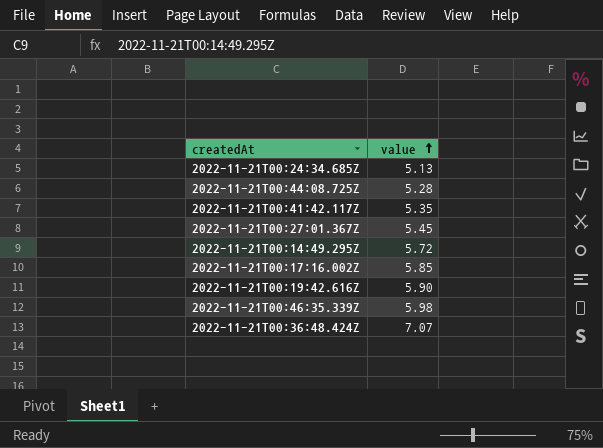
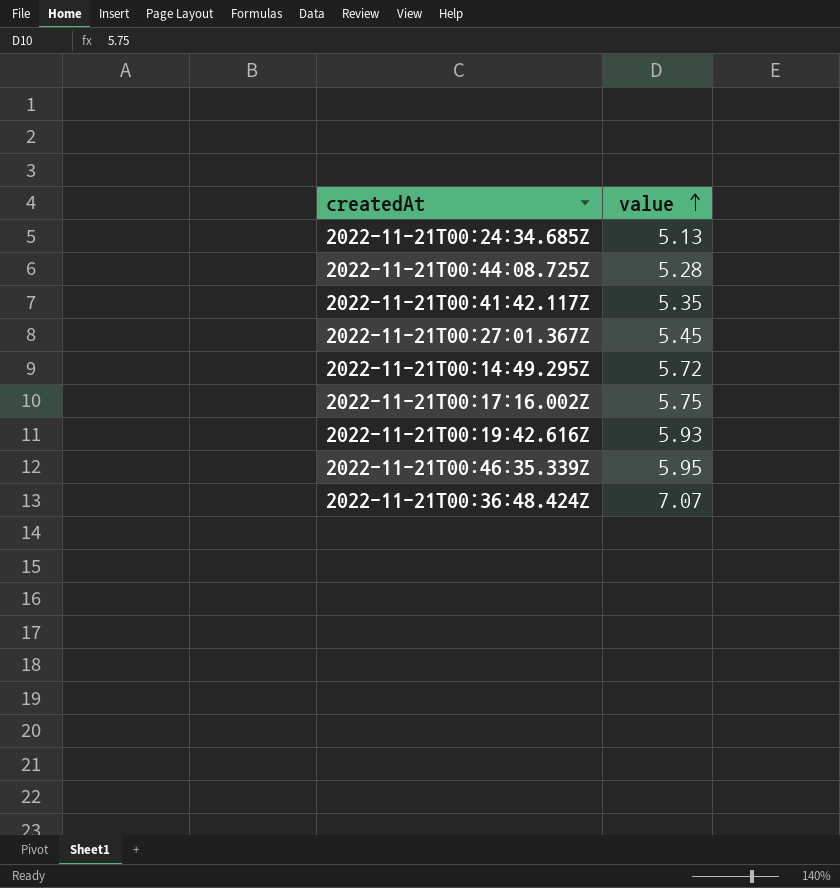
2022-11-21T00:17:16.002Z | value: 5.85 -> 5.75
2022-11-21T00:19:42.616Z | value: 5.90 -> 5.93
2022-11-21T00:46:35.339Z | value: 5.98 -> 5.95

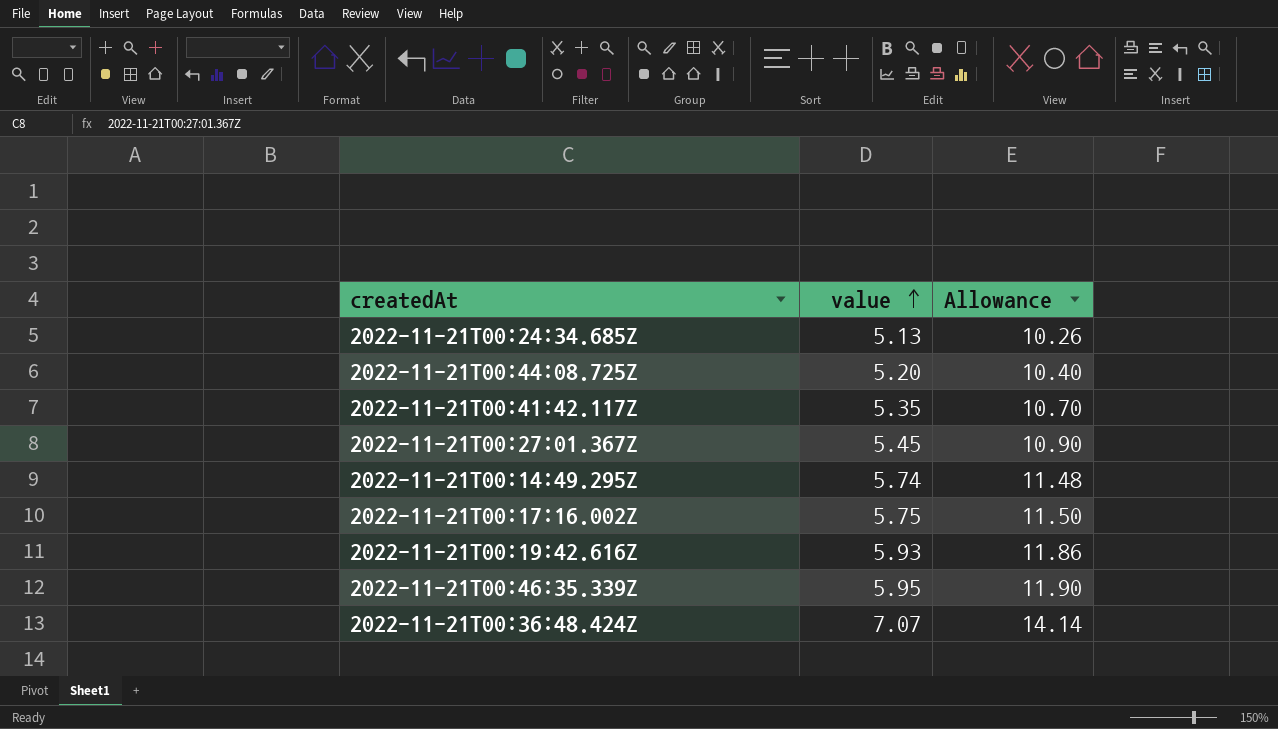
column Allowance | formula: none -> [value] * 2
2022-11-21T00:44:08.725Z | value: 5.28 -> 5.20
2022-11-21T00:14:49.295Z | value: 5.72 -> 5.74

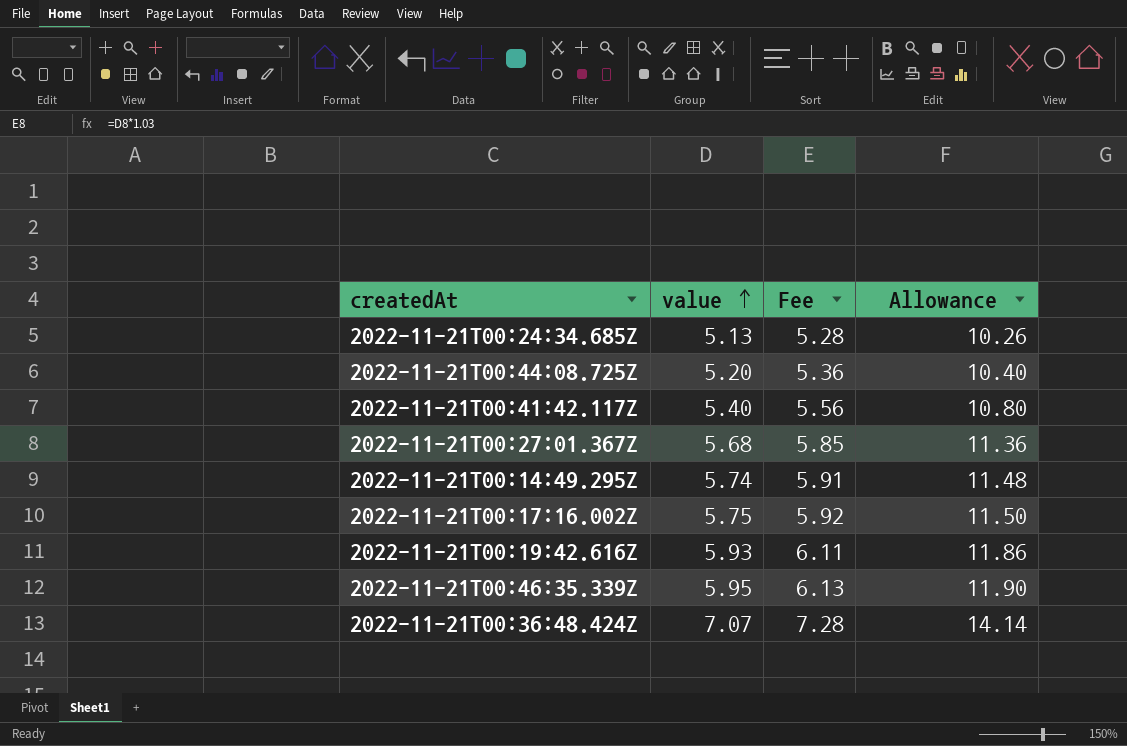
column Fee | formula: none -> [value] * 1.03
2022-11-21T00:41:42.117Z | value: 5.35 -> 5.40
2022-11-21T00:41:42.117Z | Allowance: 10.70 -> 10.80
2022-11-21T00:27:01.367Z | value: 5.45 -> 5.68
2022-11-21T00:27:01.367Z | Allowance: 10.90 -> 11.36

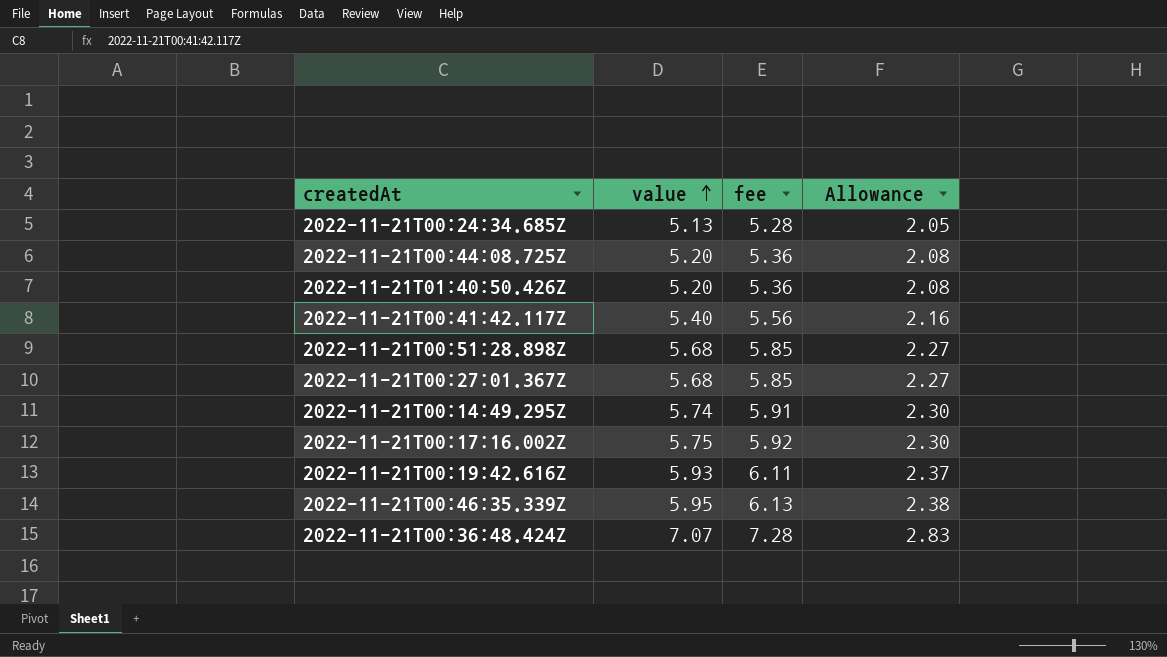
column name: Fee -> fee
column Allowance | formula: [value] * 2 -> [value] * 0.4
row 2022-11-21T01:40:50.426Z: none -> 5.20 | 5.36 | 2.08
row 2022-11-21T00:51:28.898Z: none -> 5.68 | 5.85 | 2.27

